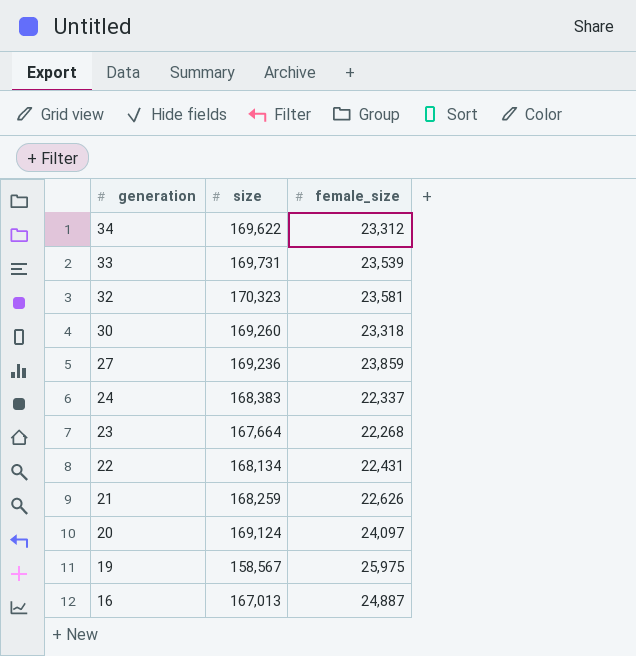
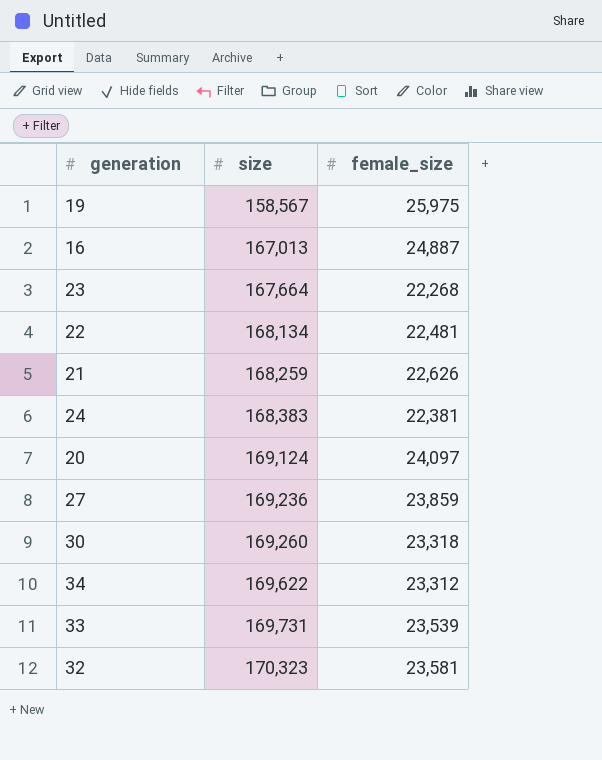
row order: generation descending -> size ascending
22 | female_size: 22,431 -> 22,481
24 | female_size: 22,337 -> 22,381

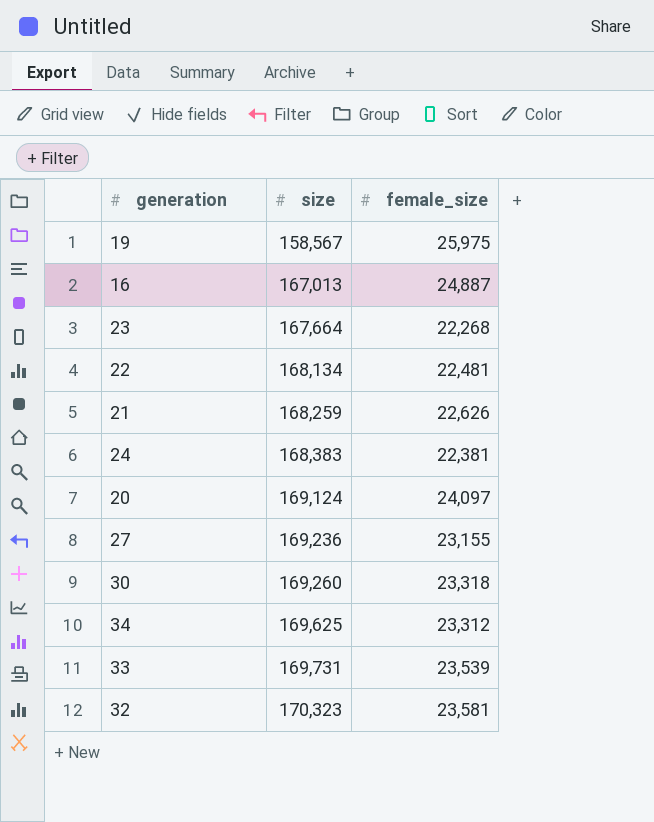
27 | female_size: 23,859 -> 23,155
34 | size: 169,622 -> 169,625

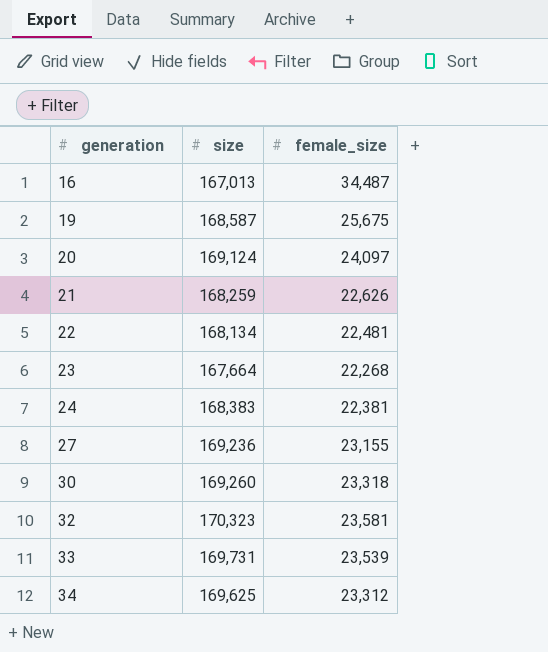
row order: size ascending -> generation ascending
16 | female_size: 24,887 -> 34,487
19 | size: 158,567 -> 168,587
19 | female_size: 25,975 -> 25,675

